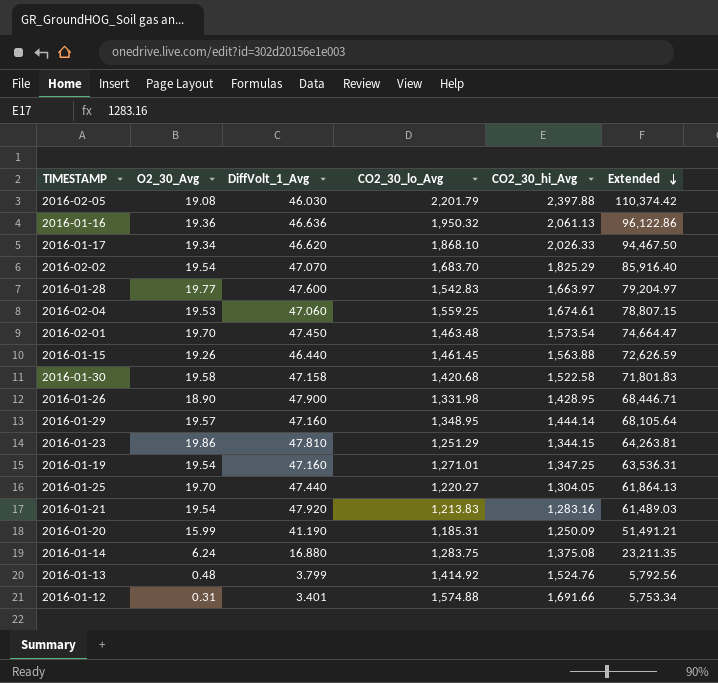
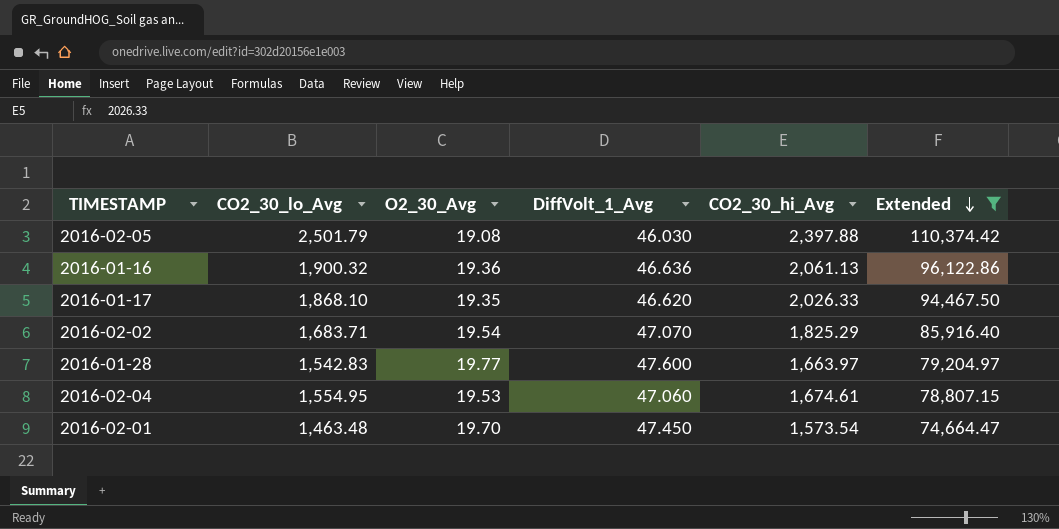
filter: none -> Extended >= 74,664.47
column CO2_30_lo_Avg | position: 4 -> 2
2016-02-05 | CO2_30_lo_Avg: 2,201.79 -> 2,501.79
2016-01-16 | CO2_30_lo_Avg: 1,950.32 -> 1,900.32
2016-01-17 | O2_30_Avg: 19.34 -> 19.35
2016-02-02 | CO2_30_lo_Avg: 1,683.70 -> 1,683.71
2016-02-04 | CO2_30_lo_Avg: 1,559.25 -> 1,554.95

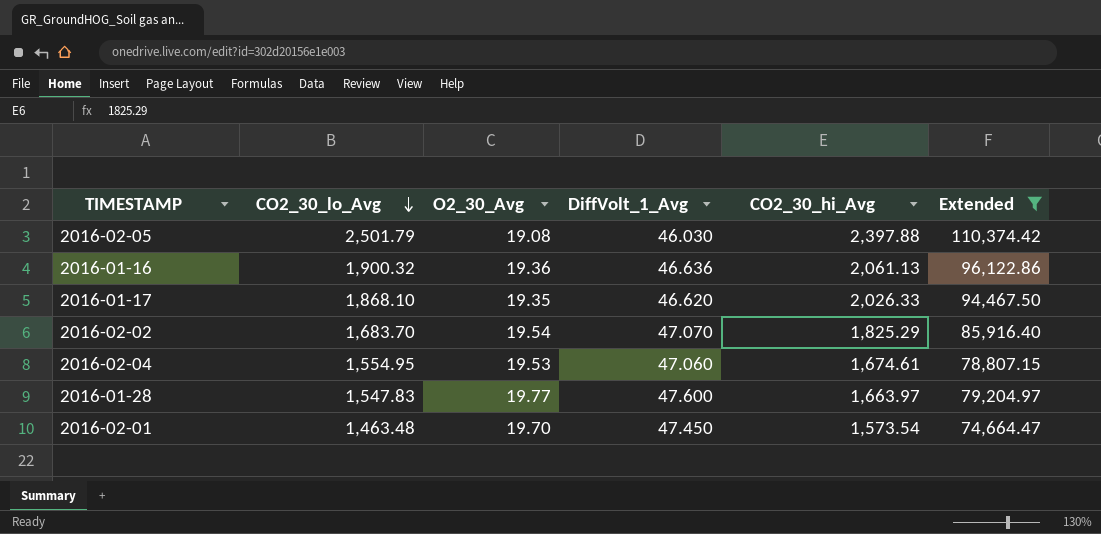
row order: Extended descending -> CO2_30_lo_Avg descending
2016-02-02 | CO2_30_lo_Avg: 1,683.71 -> 1,683.70
2016-01-28 | CO2_30_lo_Avg: 1,542.83 -> 1,547.83

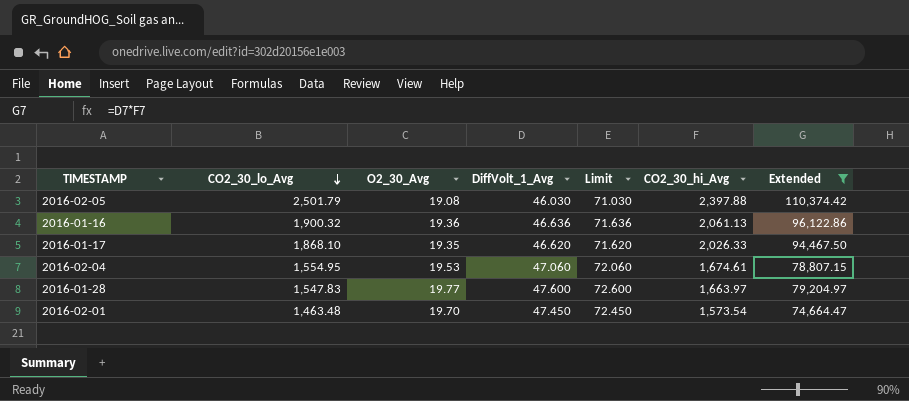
column Limit | formula: none -> [DiffVolt_1_Avg] + 25
row 2016-02-02: 1,683.70 | 19.54 | 47.070 | 1,825.29 | 85,916.40 -> none

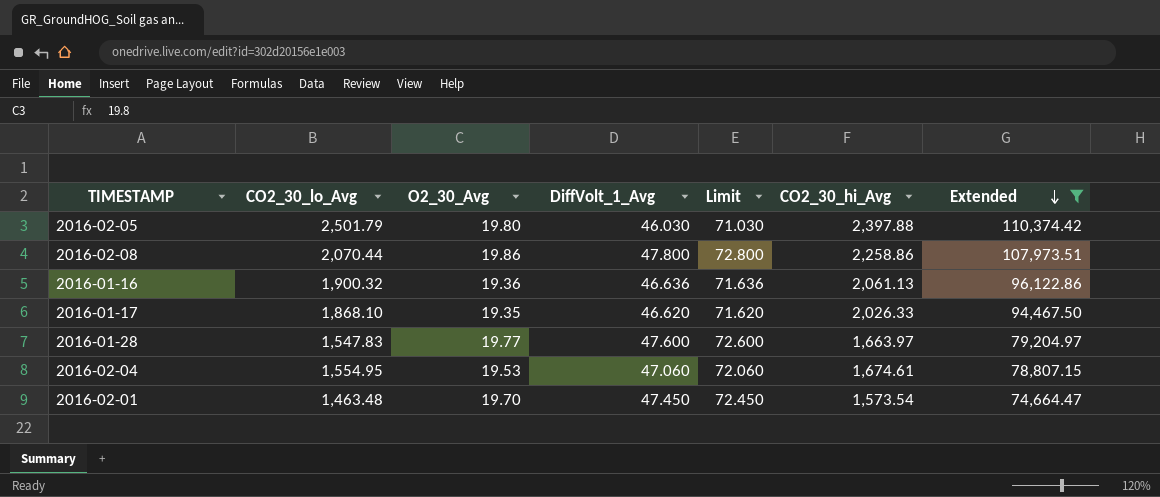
row order: CO2_30_lo_Avg descending -> Extended descending
2016-02-05 | O2_30_Avg: 19.08 -> 19.80
row 2016-02-08: none -> 2,070.44 | 19.86 | 47.800 | 72.800 | 2,258.86 | 107,973.51

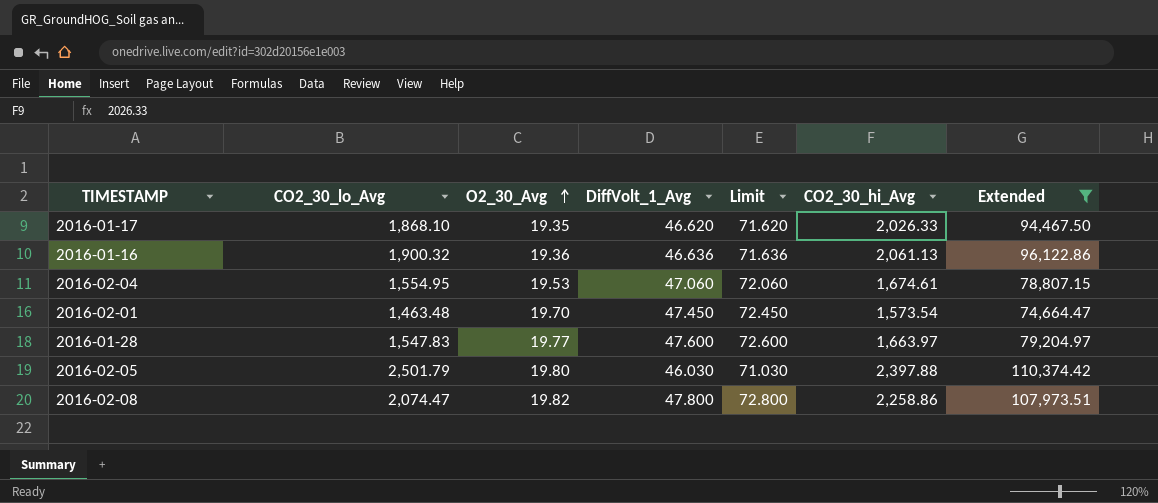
row order: Extended descending -> O2_30_Avg ascending
2016-02-08 | CO2_30_lo_Avg: 2,070.44 -> 2,074.47
2016-02-08 | O2_30_Avg: 19.86 -> 19.82

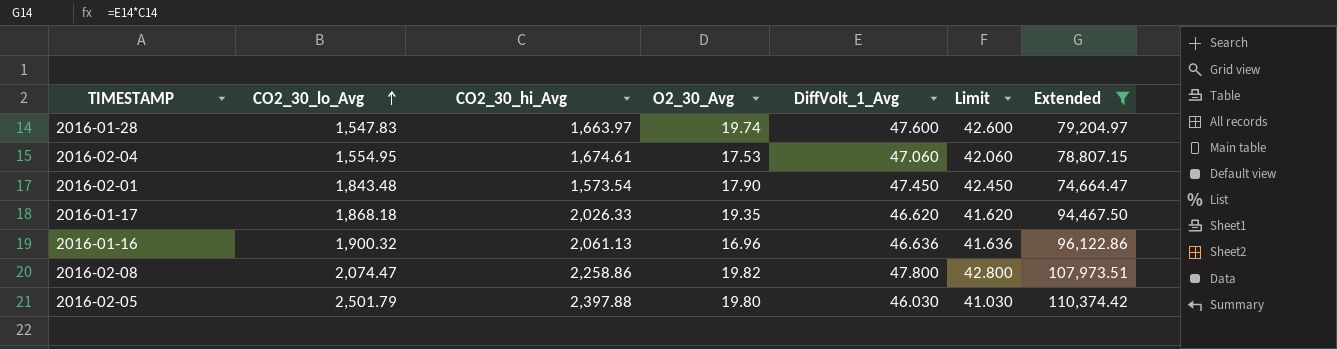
row order: O2_30_Avg ascending -> CO2_30_lo_Avg ascending
column CO2_30_hi_Avg | position: 6 -> 3
column Limit | formula: [DiffVolt_1_Avg] + 25 -> [DiffVolt_1_Avg] - 5
2016-01-28 | O2_30_Avg: 19.77 -> 19.74
2016-02-04 | O2_30_Avg: 19.53 -> 17.53
2016-02-01 | CO2_30_lo_Avg: 1,463.48 -> 1,843.48
2016-02-01 | O2_30_Avg: 19.70 -> 17.90
2016-01-17 | CO2_30_lo_Avg: 1,868.10 -> 1,868.18
2016-01-16 | O2_30_Avg: 19.36 -> 16.96

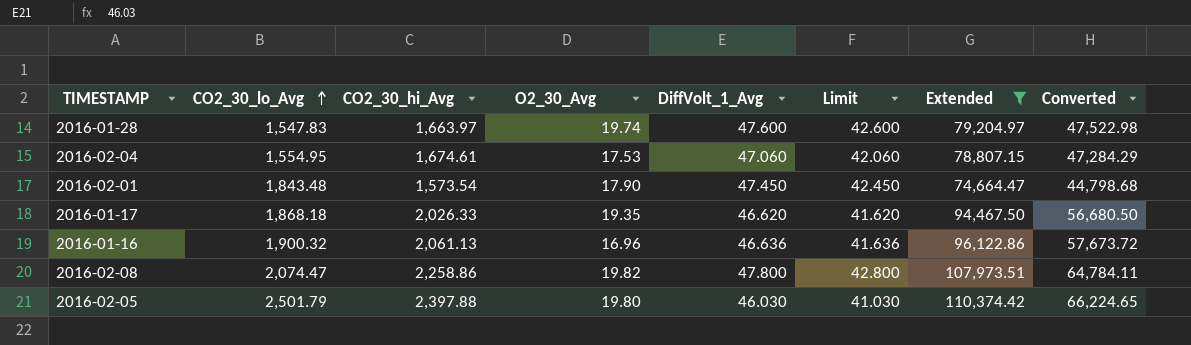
column Converted | formula: none -> [Extended] * 0.6

